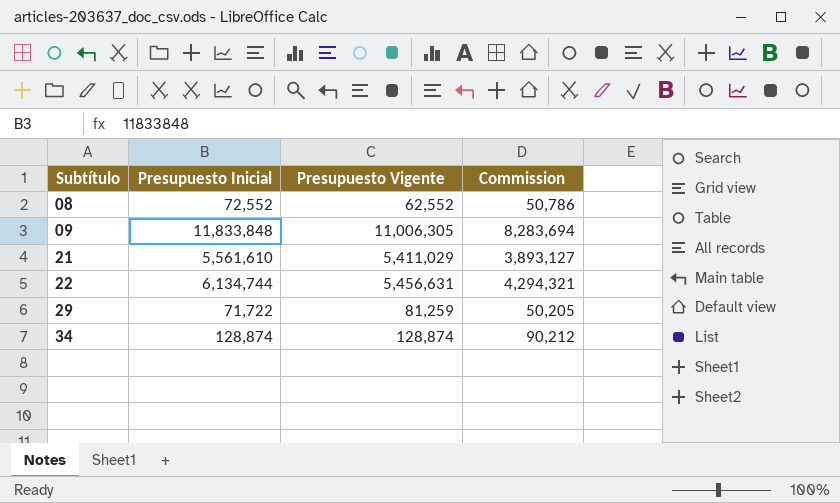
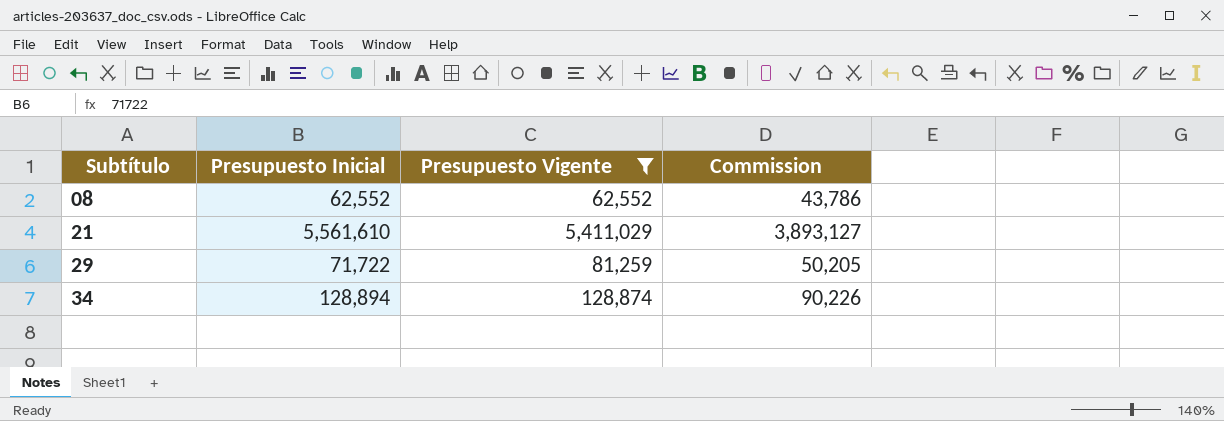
filter: none -> Presupuesto Vigente <= 5,411,029
08 | Presupuesto Inicial: 72,552 -> 62,552
08 | Commission: 50,786 -> 43,786
34 | Presupuesto Inicial: 128,874 -> 128,894
34 | Commission: 90,212 -> 90,226

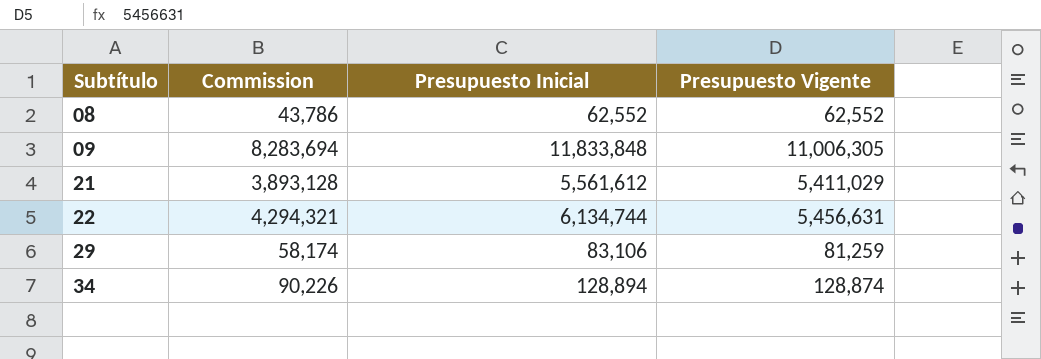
filter: Presupuesto Vigente <= 5,411,029 -> none
column Commission | position: 4 -> 2
21 | Commission: 3,893,127 -> 3,893,128
21 | Presupuesto Inicial: 5,561,610 -> 5,561,612
29 | Commission: 50,205 -> 58,174
29 | Presupuesto Inicial: 71,722 -> 83,106

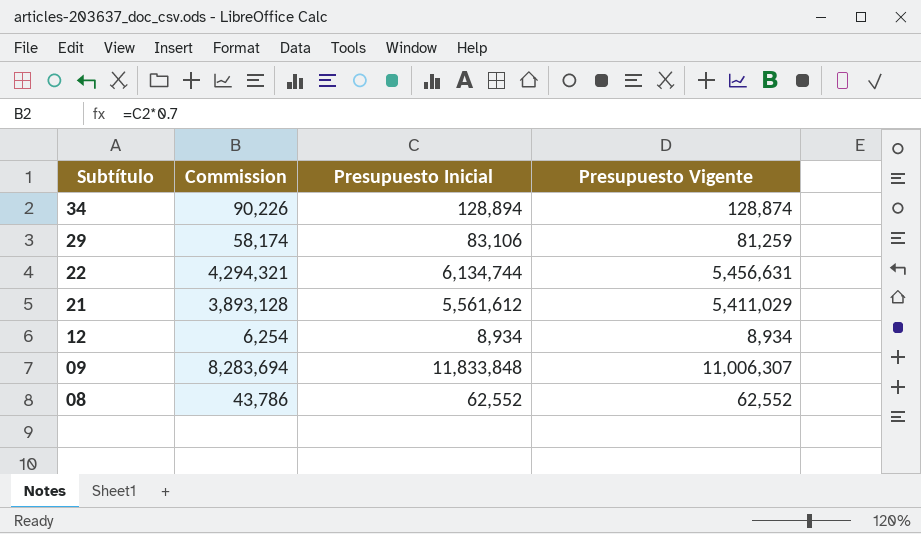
row order: Subtítulo ascending -> Subtítulo descending
row 12: none -> 6,254 | 8,934 | 8,934
09 | Presupuesto Vigente: 11,006,305 -> 11,006,307

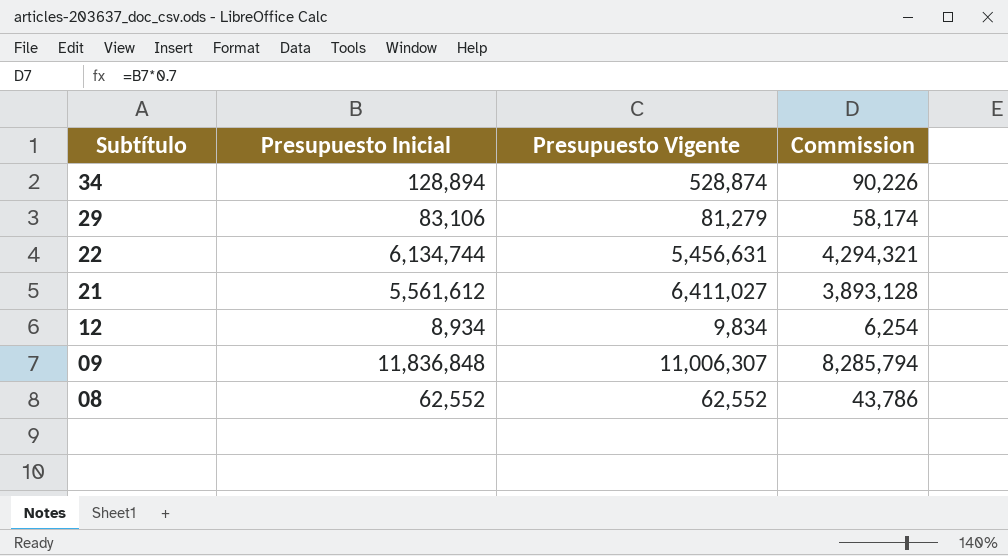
column Commission | position: 2 -> 4
34 | Presupuesto Vigente: 128,874 -> 528,874
29 | Presupuesto Vigente: 81,259 -> 81,279
21 | Presupuesto Vigente: 5,411,029 -> 6,411,027
12 | Presupuesto Vigente: 8,934 -> 9,834
09 | Presupuesto Inicial: 11,833,848 -> 11,836,848
09 | Commission: 8,283,694 -> 8,285,794

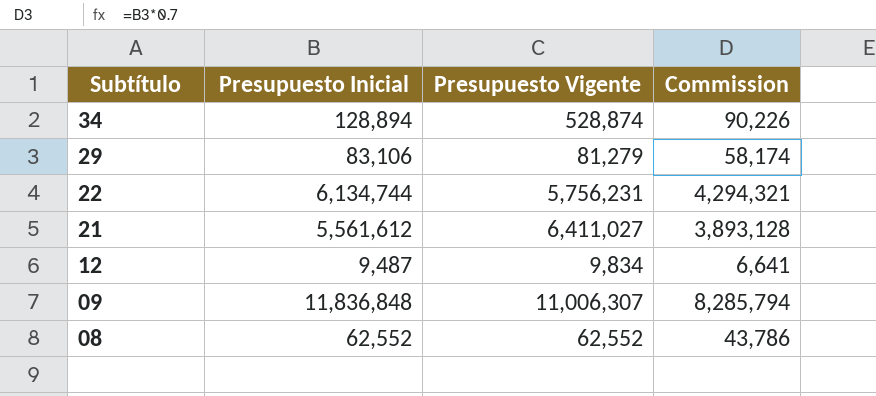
22 | Presupuesto Vigente: 5,456,631 -> 5,756,231
12 | Presupuesto Inicial: 8,934 -> 9,487
12 | Commission: 6,254 -> 6,641

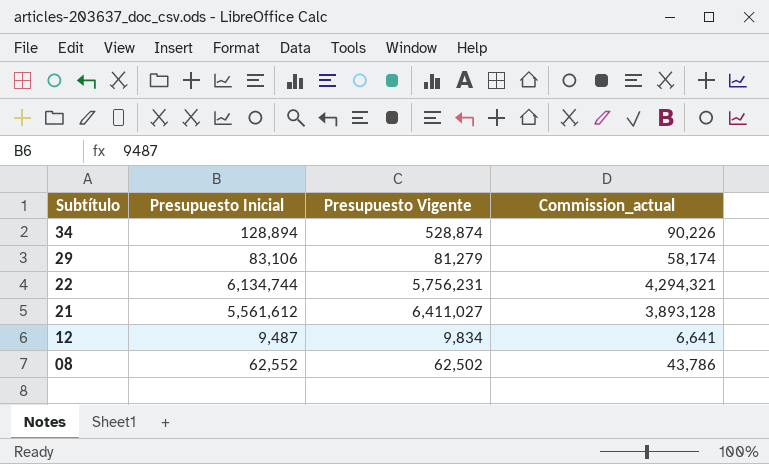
column name: Commission -> Commission_actual
row 09: 11,836,848 | 11,006,307 | 8,285,794 -> none
08 | Presupuesto Vigente: 62,552 -> 62,502

